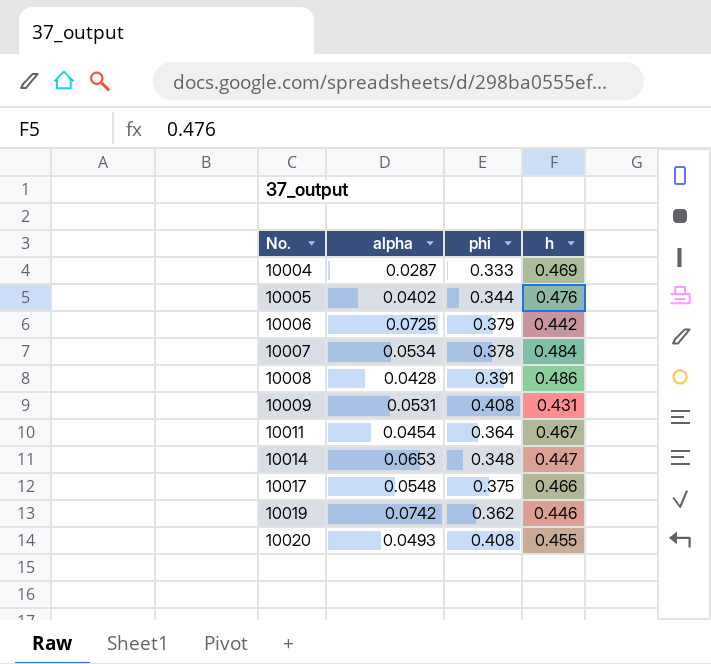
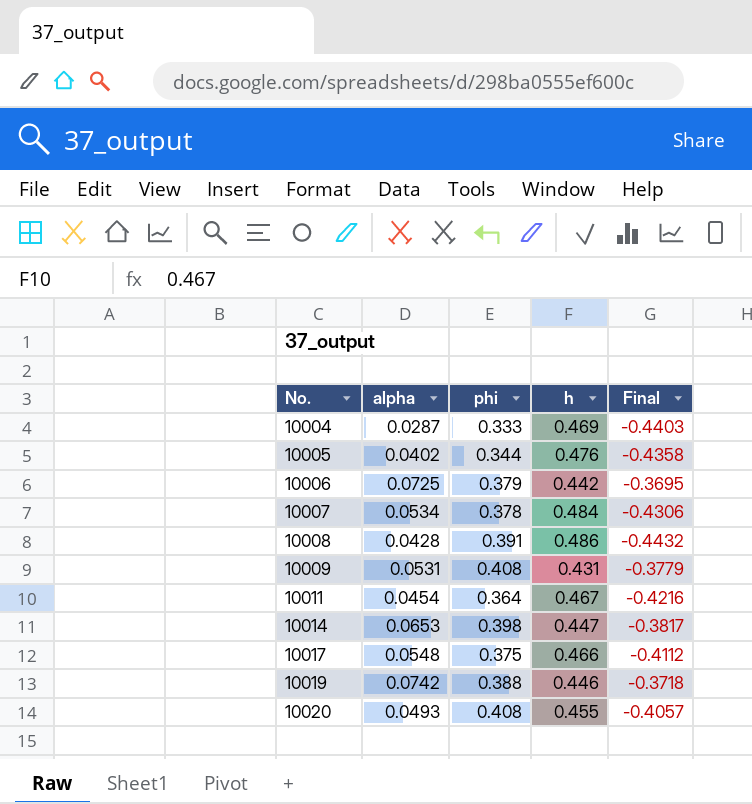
column Final | formula: none -> [alpha] - [h]
10014 | phi: 0.348 -> 0.398
10019 | phi: 0.362 -> 0.388

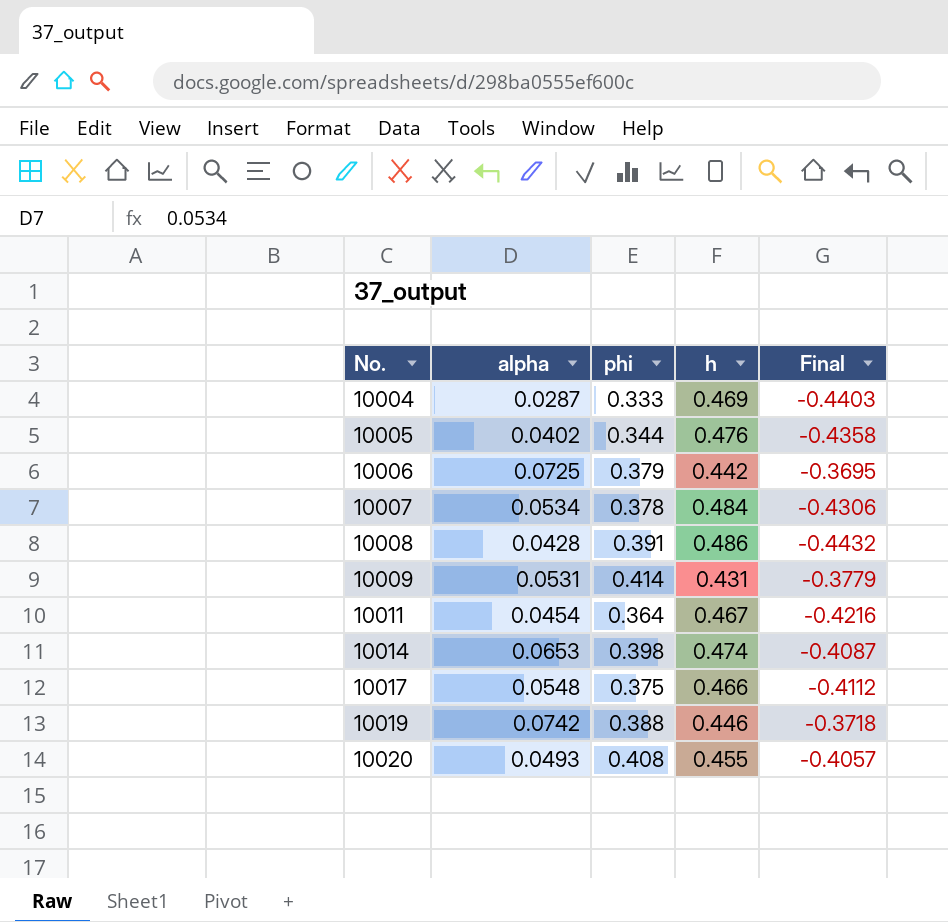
10009 | phi: 0.408 -> 0.414
10014 | h: 0.447 -> 0.474
10014 | Final: -0.3817 -> -0.4087

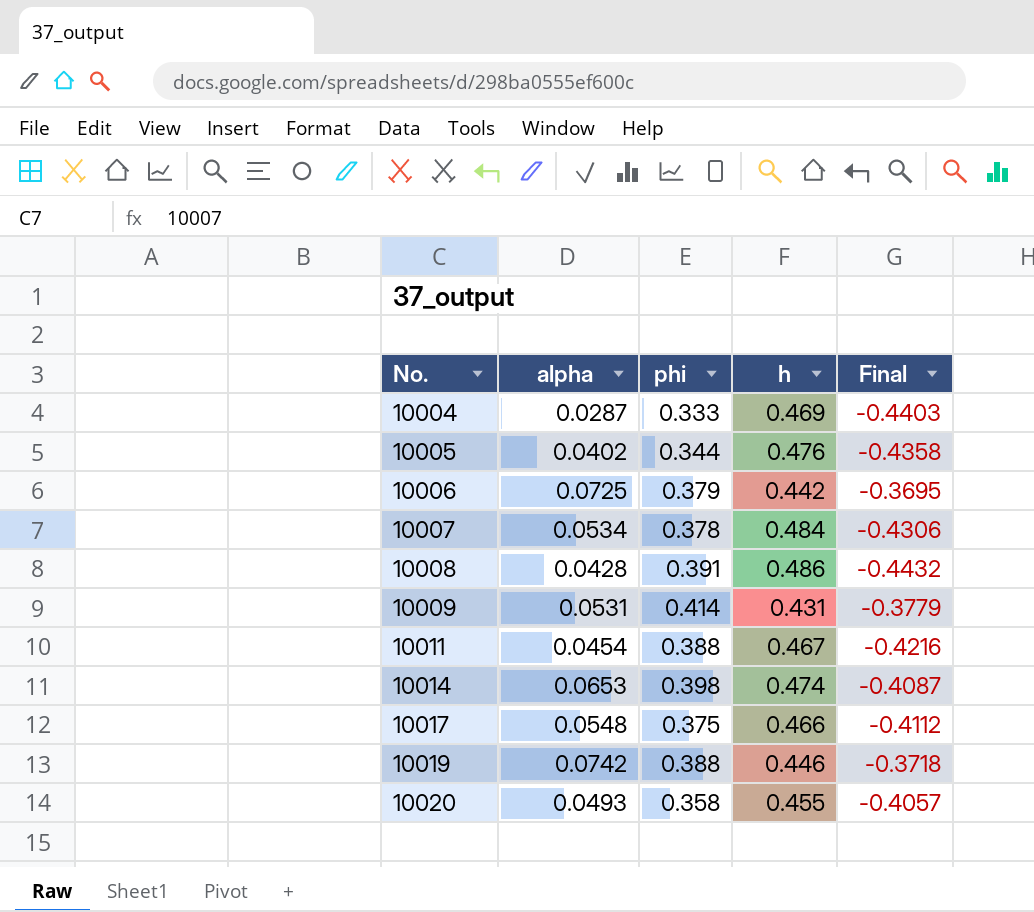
10011 | phi: 0.364 -> 0.388
10020 | phi: 0.408 -> 0.358

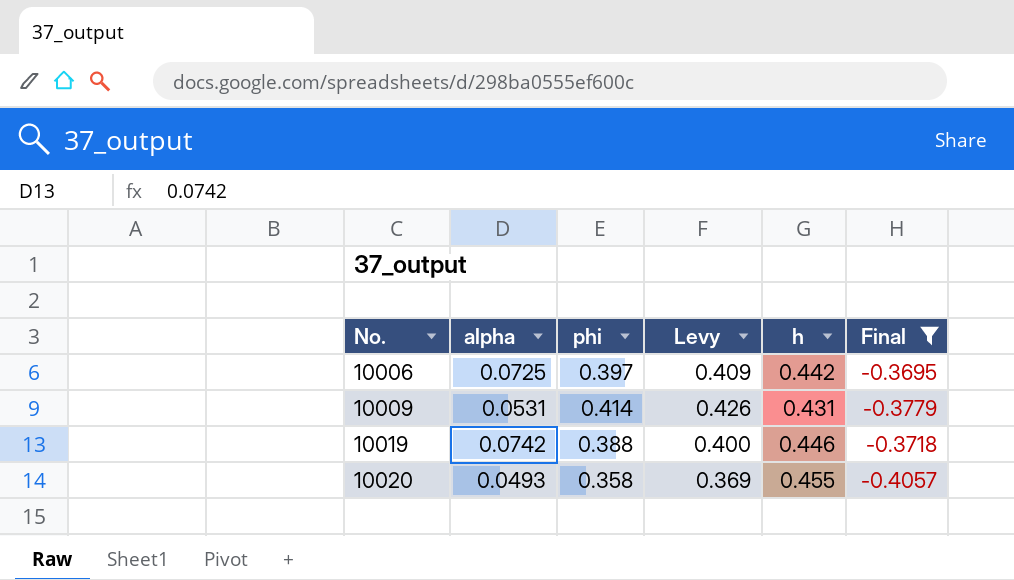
filter: none -> Final >= -0.4057
column Levy | formula: none -> [phi] * 1.03
10006 | phi: 0.379 -> 0.397

